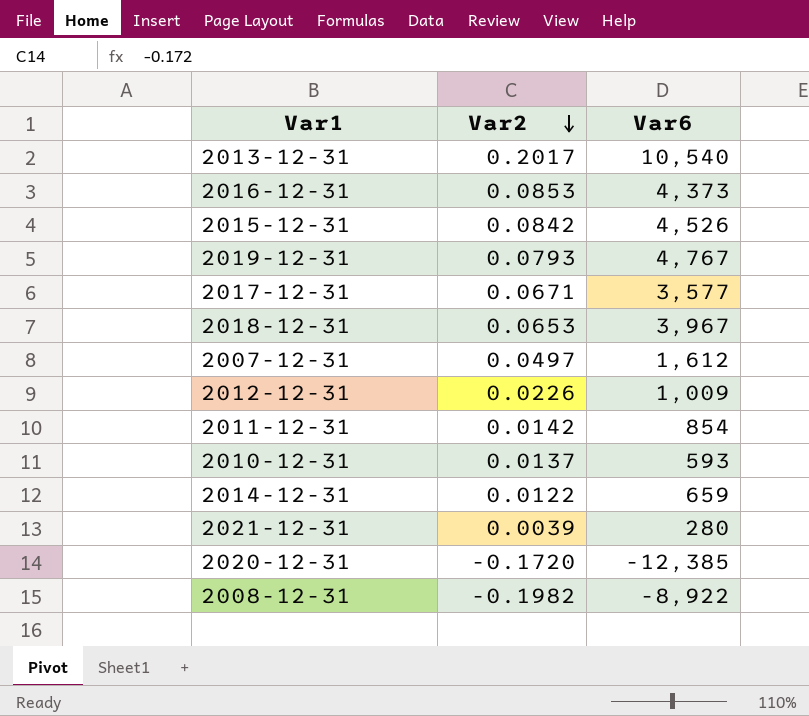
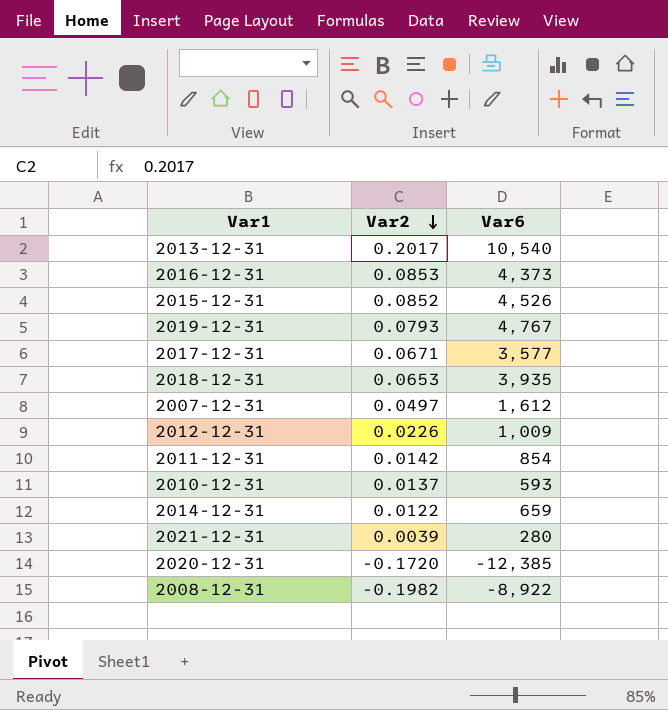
2015-12-31 | Var2: 0.0842 -> 0.0852
2018-12-31 | Var6: 3,967 -> 3,935

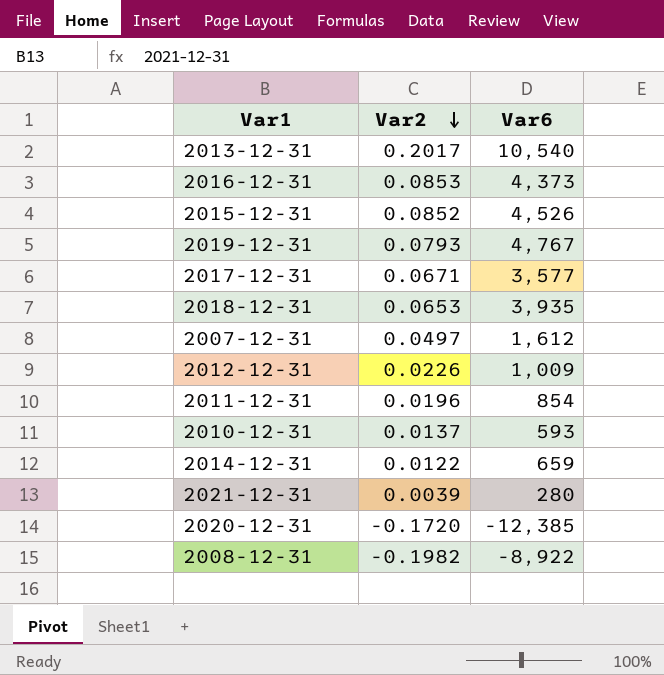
2011-12-31 | Var2: 0.0142 -> 0.0196

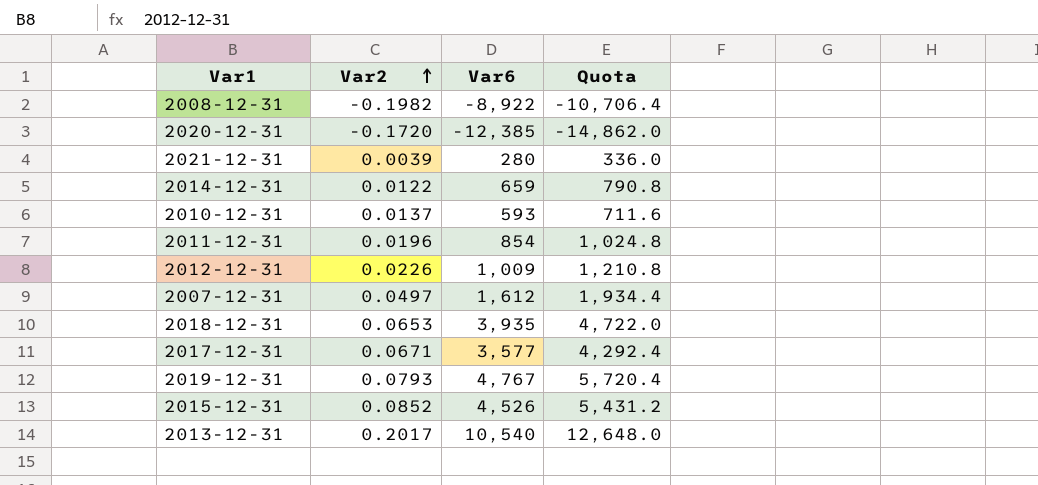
row order: Var2 descending -> Var2 ascending
column Quota | formula: none -> [Var6] * 1.2
row 2016-12-31: 0.0853 | 4,373 -> none

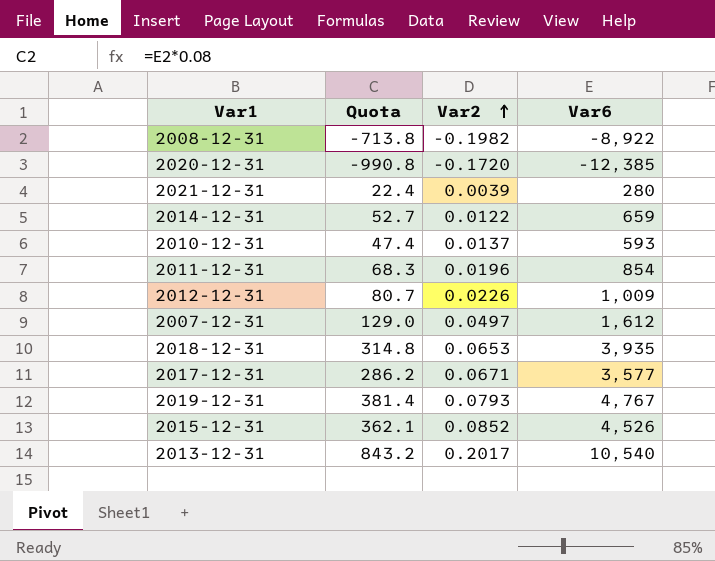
column Quota | formula: [Var6] * 1.2 -> [Var6] * 0.08
column Quota | position: 4 -> 2

